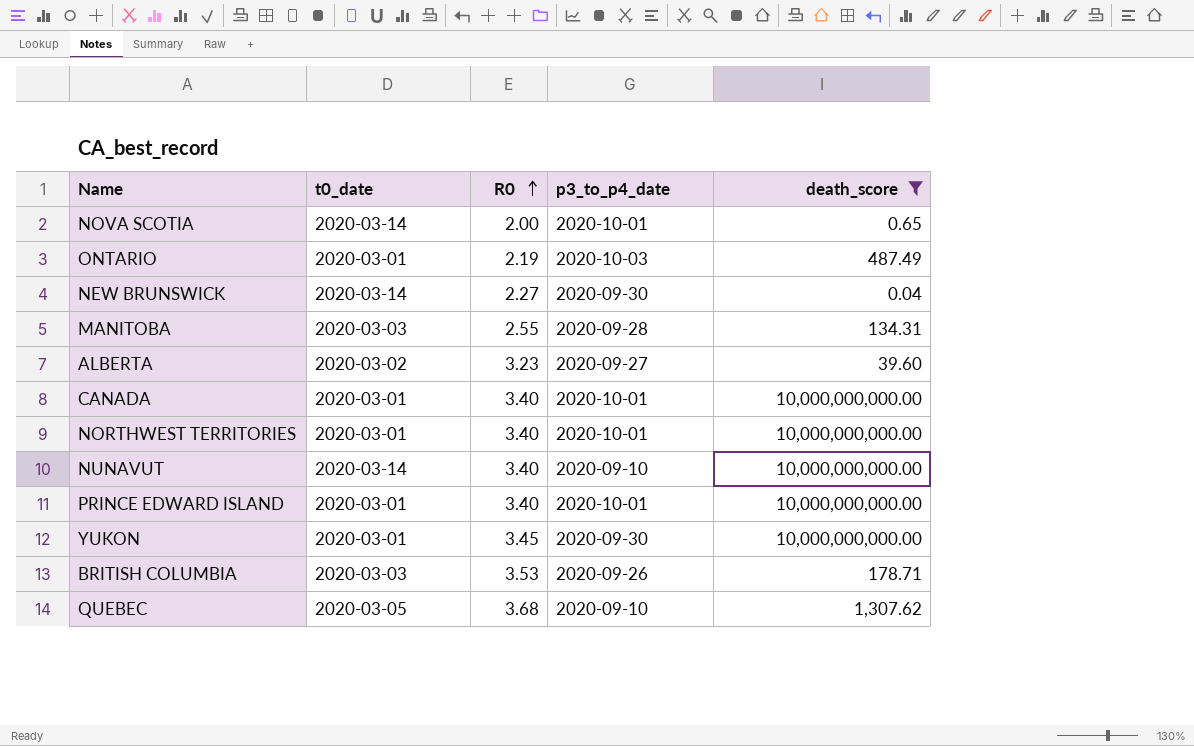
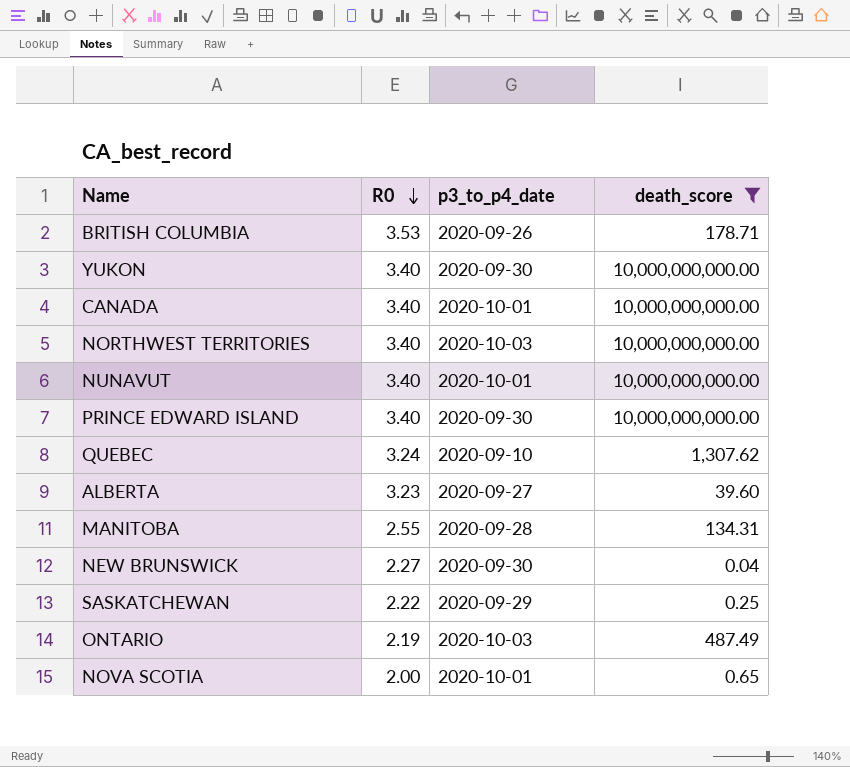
row order: R0 ascending -> R0 descending
column t0_date | position: 2 -> none
YUKON | R0: 3.45 -> 3.40
NORTHWEST TERRITORIES | p3_to_p4_date: 2020-10-01 -> 2020-10-03
NUNAVUT | p3_to_p4_date: 2020-09-10 -> 2020-10-01
PRINCE EDWARD ISLAND | p3_to_p4_date: 2020-10-01 -> 2020-09-30
QUEBEC | R0: 3.68 -> 3.24
row SASKATCHEWAN: none -> 2.22 | 2020-09-29 | 0.25

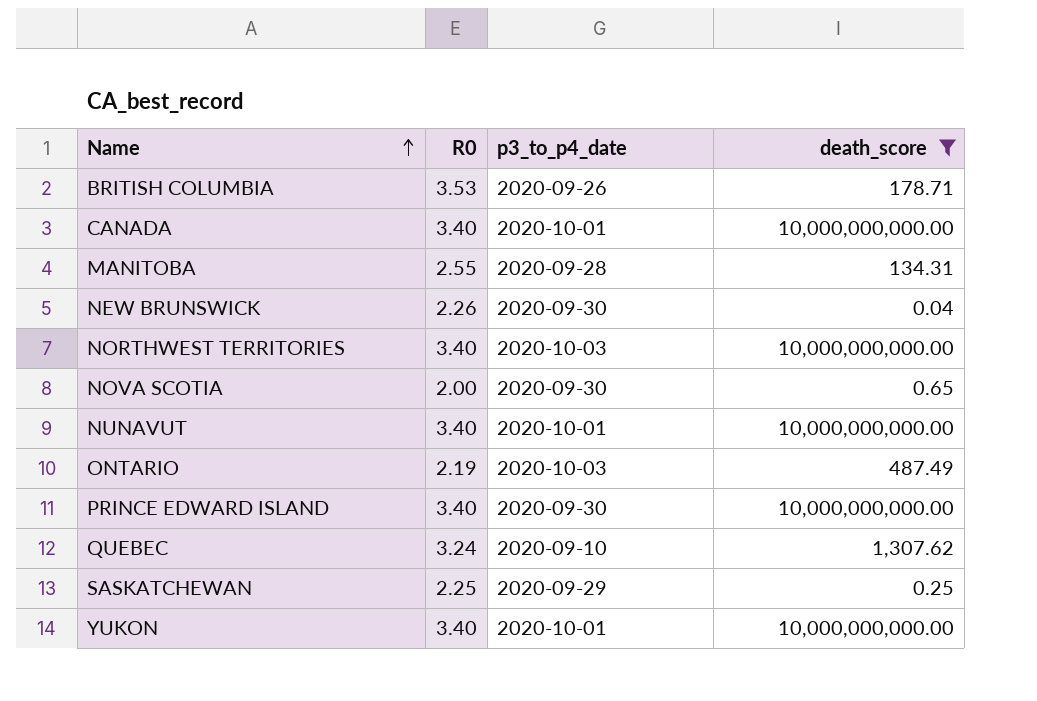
row order: R0 descending -> Name ascending
row ALBERTA: 3.23 | 2020-09-27 | 39.60 -> none
NEW BRUNSWICK | R0: 2.27 -> 2.26
NOVA SCOTIA | p3_to_p4_date: 2020-10-01 -> 2020-09-30
SASKATCHEWAN | R0: 2.22 -> 2.25
YUKON | p3_to_p4_date: 2020-09-30 -> 2020-10-01

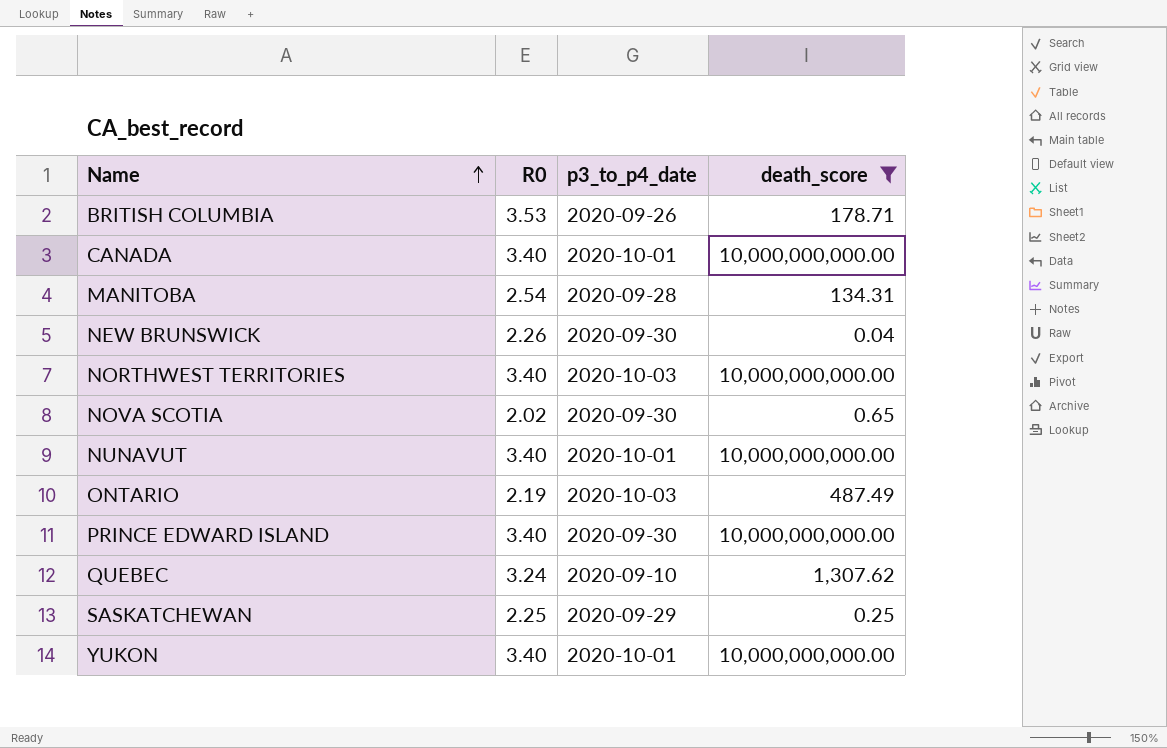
MANITOBA | R0: 2.55 -> 2.54
NOVA SCOTIA | R0: 2.00 -> 2.02

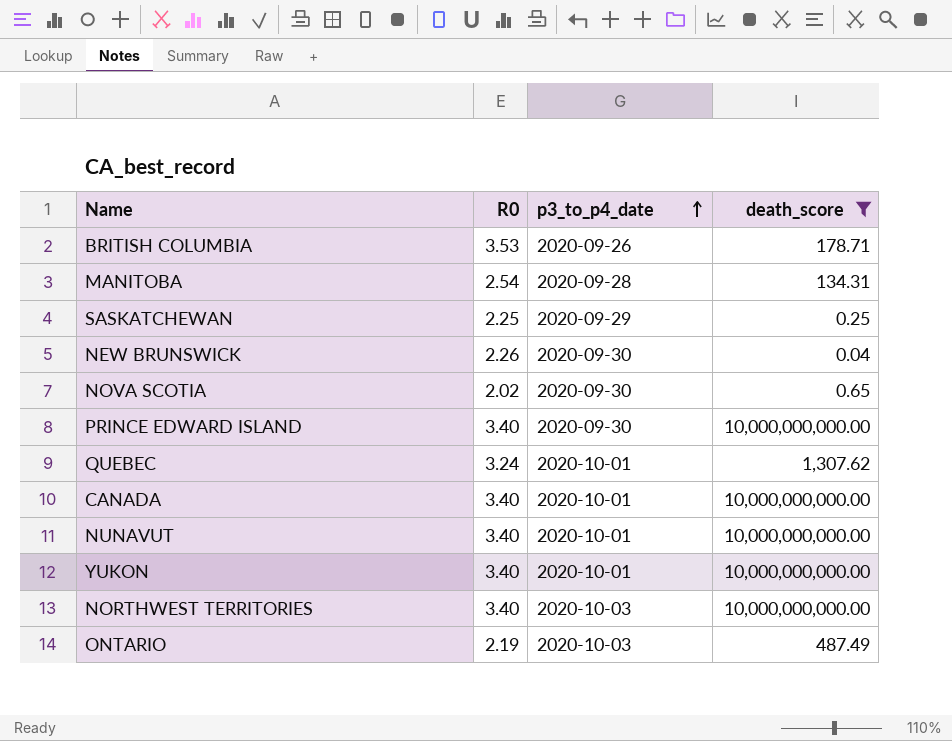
row order: Name ascending -> p3_to_p4_date ascending
QUEBEC | p3_to_p4_date: 2020-09-10 -> 2020-10-01

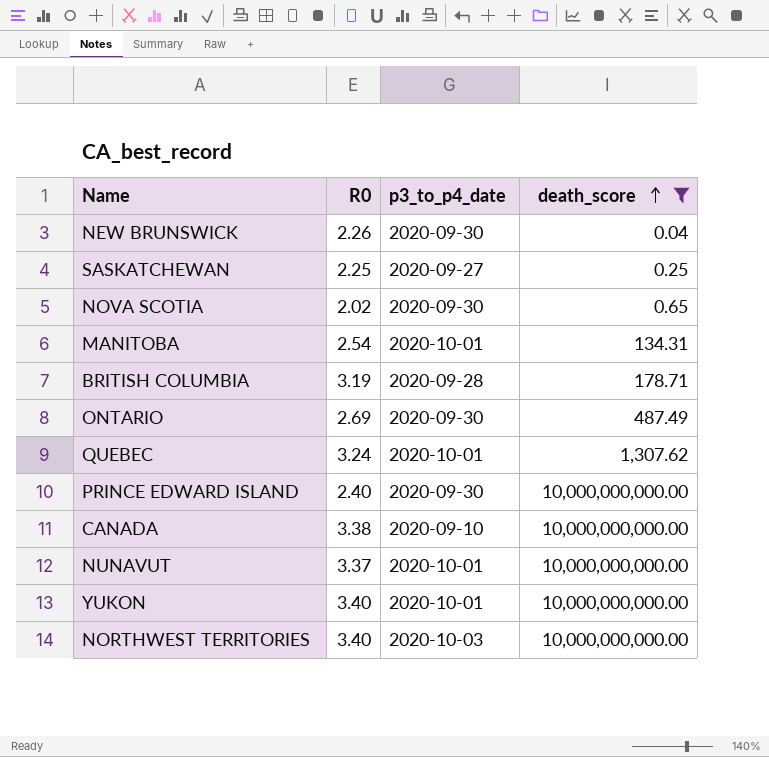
row order: p3_to_p4_date ascending -> death_score ascending
SASKATCHEWAN | p3_to_p4_date: 2020-09-29 -> 2020-09-27
MANITOBA | p3_to_p4_date: 2020-09-28 -> 2020-10-01
BRITISH COLUMBIA | R0: 3.53 -> 3.19
BRITISH COLUMBIA | p3_to_p4_date: 2020-09-26 -> 2020-09-28
ONTARIO | R0: 2.19 -> 2.69
ONTARIO | p3_to_p4_date: 2020-10-03 -> 2020-09-30
PRINCE EDWARD ISLAND | R0: 3.40 -> 2.40
CANADA | R0: 3.40 -> 3.38
CANADA | p3_to_p4_date: 2020-10-01 -> 2020-09-10
NUNAVUT | R0: 3.40 -> 3.37

